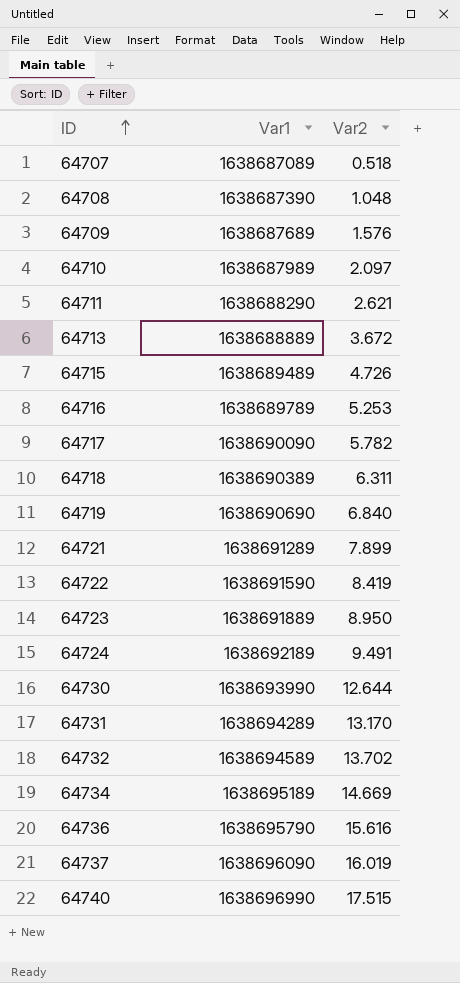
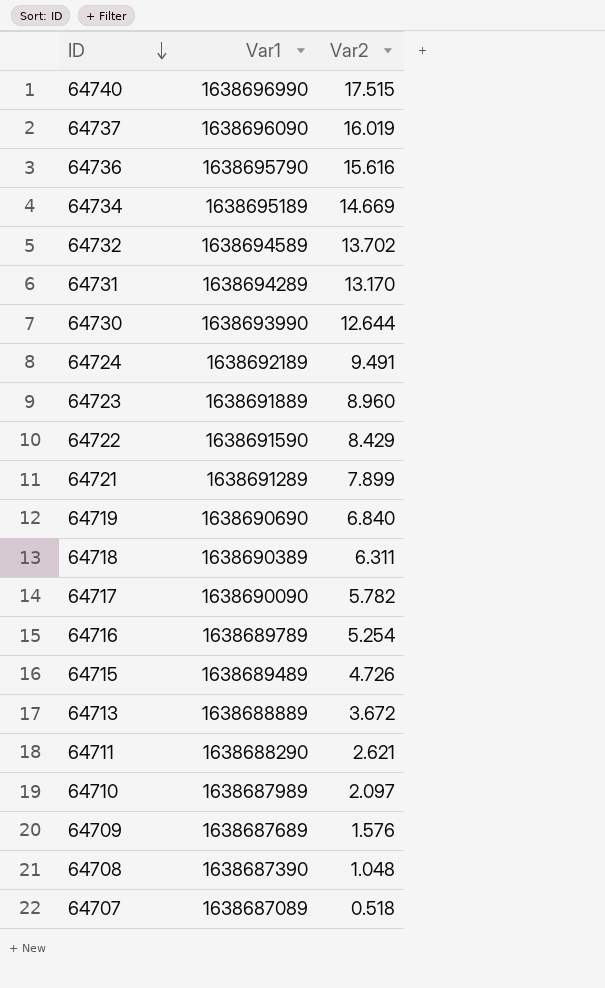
row order: ID ascending -> ID descending
64723 | Var2: 8.950 -> 8.960
64722 | Var2: 8.419 -> 8.429
64716 | Var2: 5.253 -> 5.254

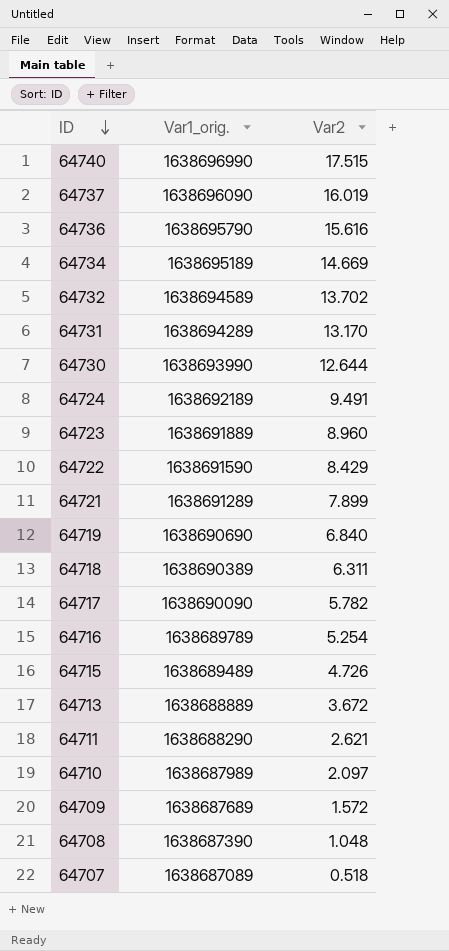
column name: Var1 -> Var1_orig.
64709 | Var2: 1.576 -> 1.572

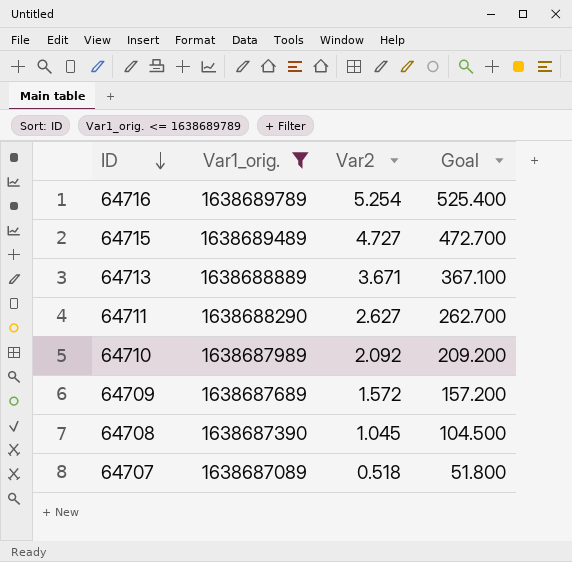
filter: none -> Var1_orig. <= 1638689789
column Goal | formula: none -> [Var2] * 100
64715 | Var2: 4.726 -> 4.727
64713 | Var2: 3.672 -> 3.671
64711 | Var2: 2.621 -> 2.627
64710 | Var2: 2.097 -> 2.092
64708 | Var2: 1.048 -> 1.045

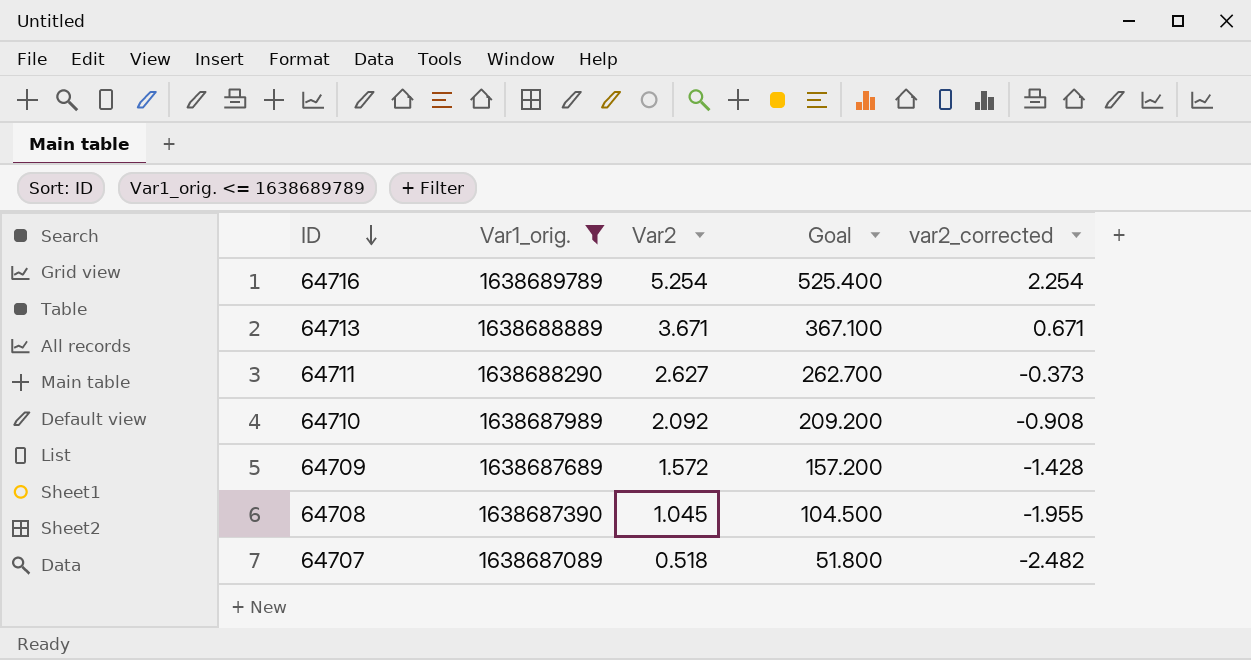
column var2_corrected | formula: none -> [Var2] - 3
row 64715: 1638689489 | 4.727 | 472.700 -> none

